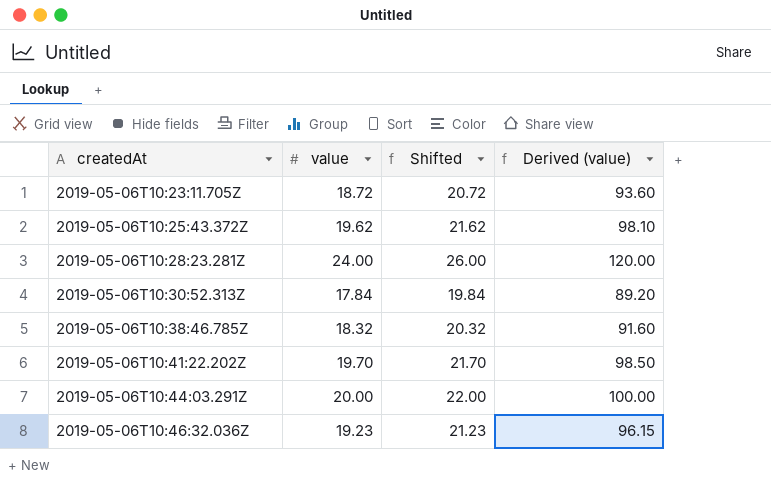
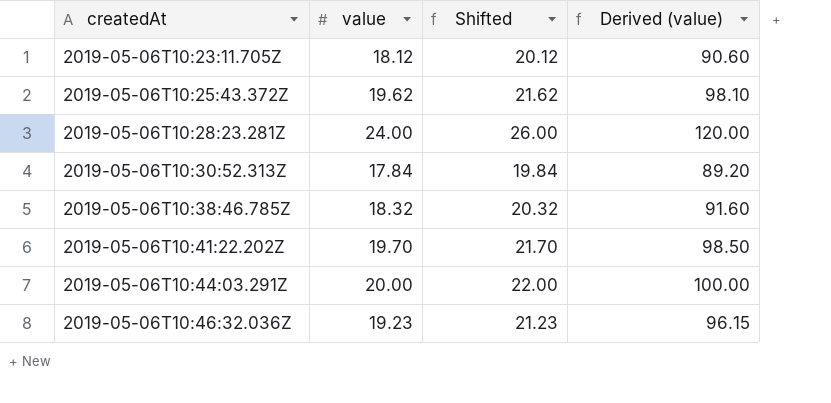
2019-05-06T10:23:11.705Z | value: 18.72 -> 18.12
2019-05-06T10:23:11.705Z | Shifted: 20.72 -> 20.12
2019-05-06T10:23:11.705Z | Derived (value): 93.60 -> 90.60

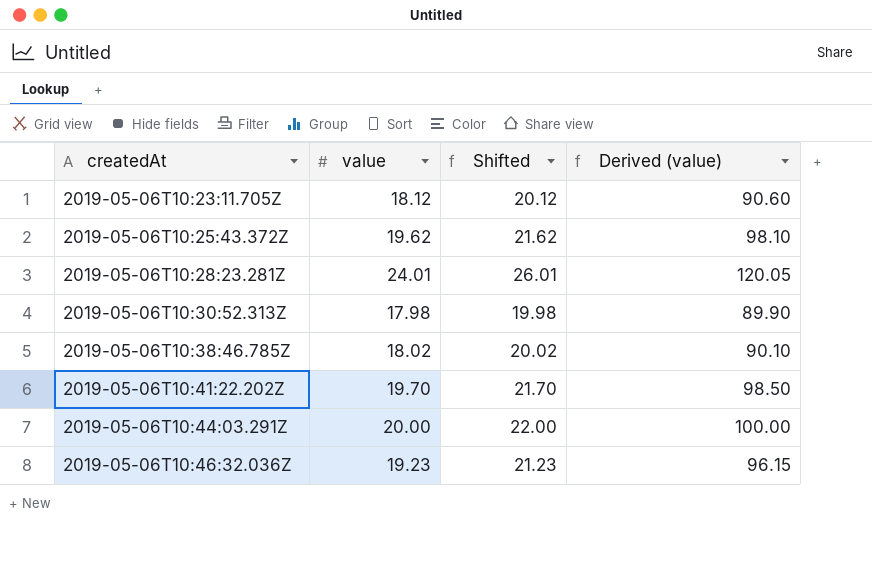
2019-05-06T10:28:23.281Z | value: 24.00 -> 24.01
2019-05-06T10:28:23.281Z | Shifted: 26.00 -> 26.01
2019-05-06T10:28:23.281Z | Derived (value): 120.00 -> 120.05
2019-05-06T10:30:52.313Z | value: 17.84 -> 17.98
2019-05-06T10:30:52.313Z | Shifted: 19.84 -> 19.98
2019-05-06T10:30:52.313Z | Derived (value): 89.20 -> 89.90
2019-05-06T10:38:46.785Z | value: 18.32 -> 18.02
2019-05-06T10:38:46.785Z | Shifted: 20.32 -> 20.02
2019-05-06T10:38:46.785Z | Derived (value): 91.60 -> 90.10

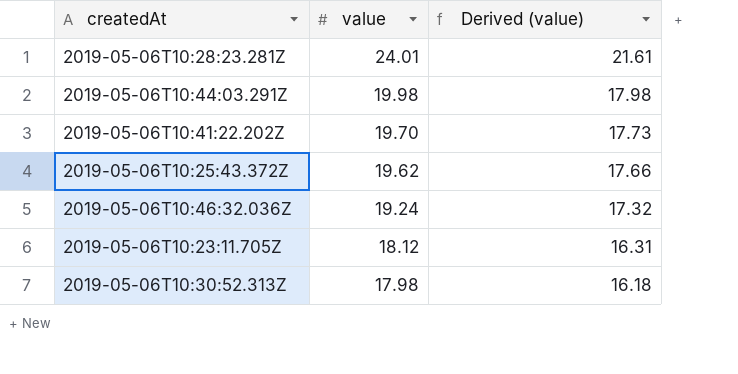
row order: createdAt ascending -> value descending
column Shifted | formula: [value] + 2 -> none
column Derived (value) | formula: [value] * 5 -> [value] * 0.9
row 2019-05-06T10:38:46.785Z: 18.02 | 20.02 | 90.10 -> none
2019-05-06T10:44:03.291Z | value: 20.00 -> 19.98
2019-05-06T10:46:32.036Z | value: 19.23 -> 19.24

